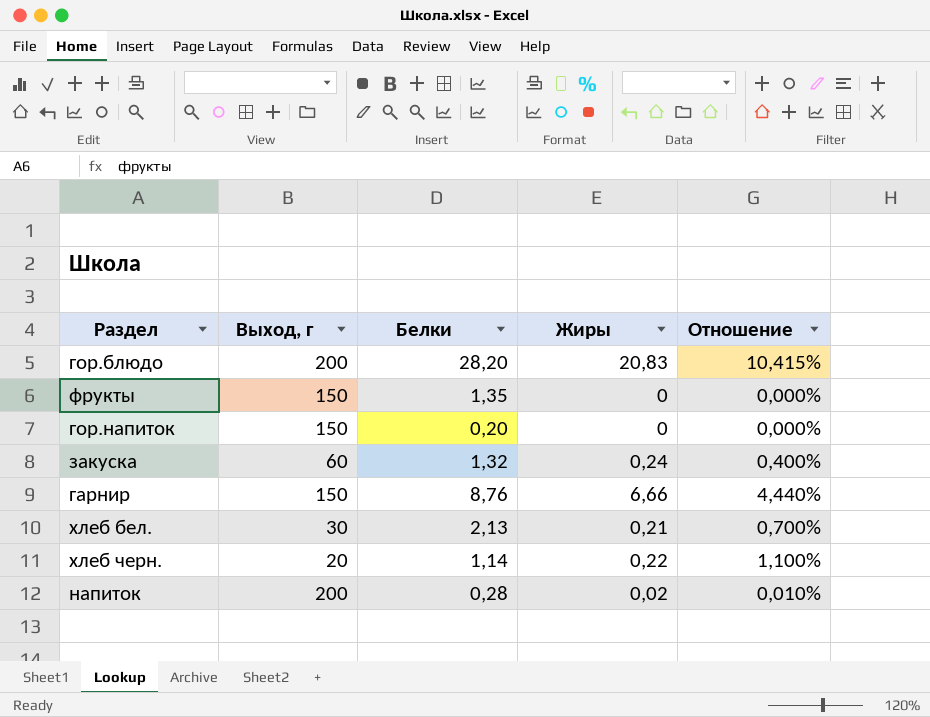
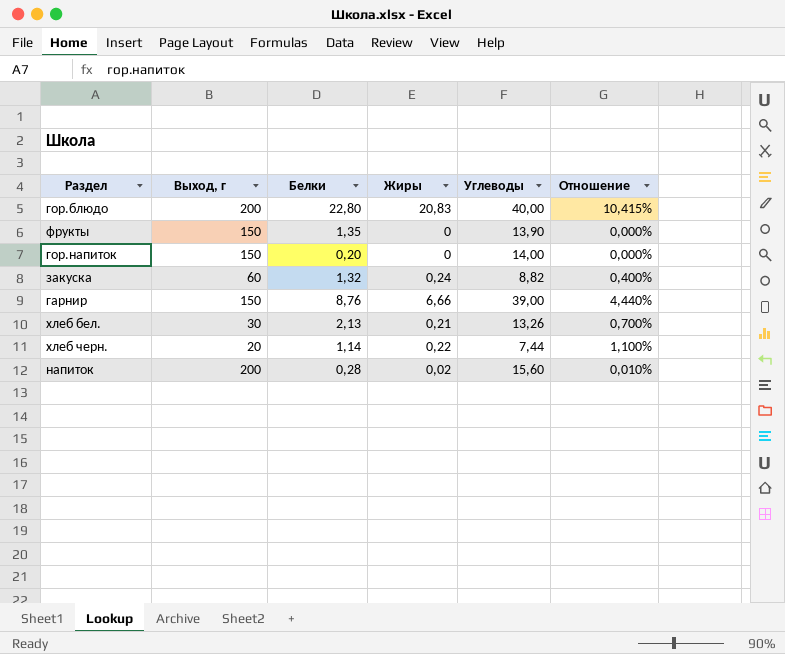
column Углеводы | position: none -> 5
гор.блюдо | Белки: 28,20 -> 22,80

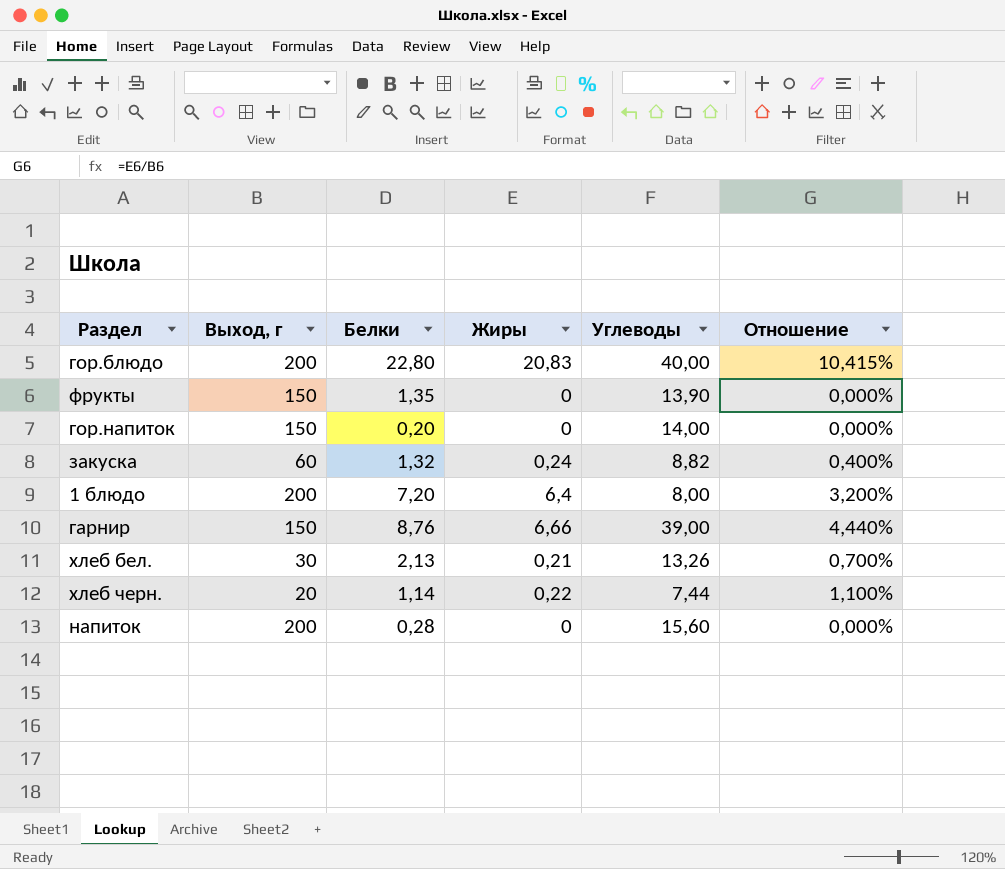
row 1 блюдо: none -> 200 | 7,20 | 6,4 | 8,00 | 3,200%
напиток | Жиры: 0,02 -> 0
напиток | Отношение: 0,010% -> 0,000%

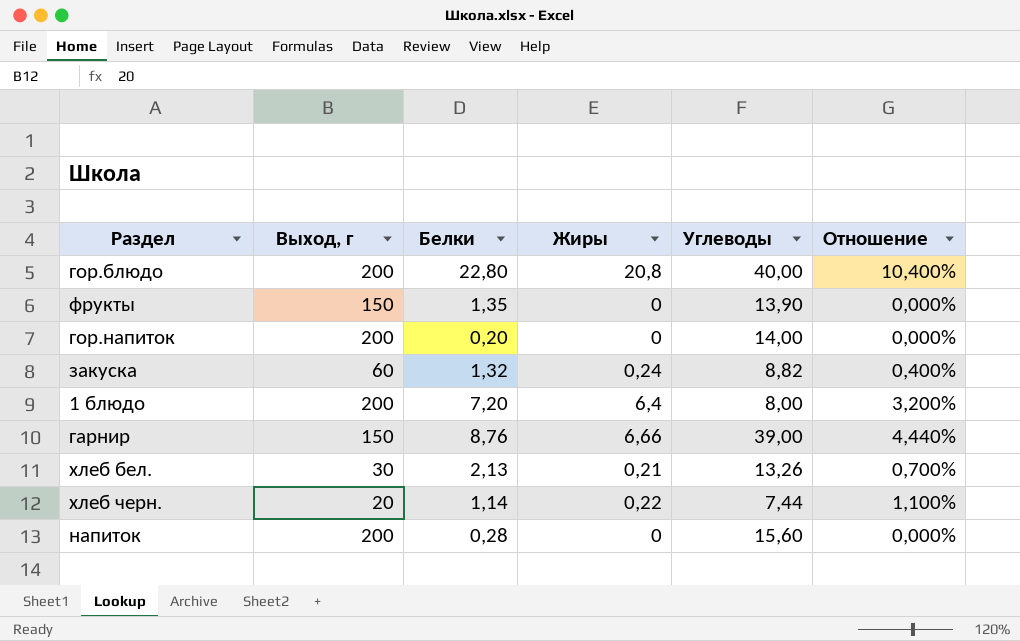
гор.блюдо | Жиры: 20,83 -> 20,8
гор.блюдо | Отношение: 10,415% -> 10,400%
гор.напиток | Выход, г: 150 -> 200

